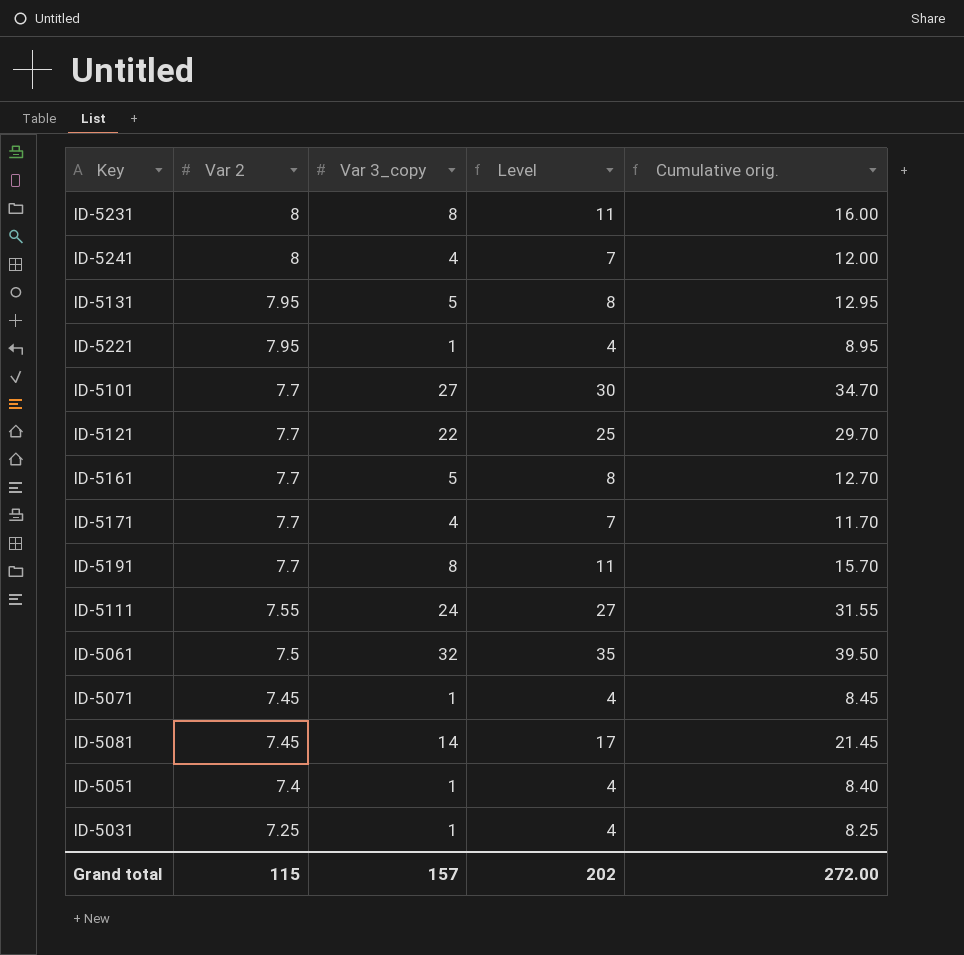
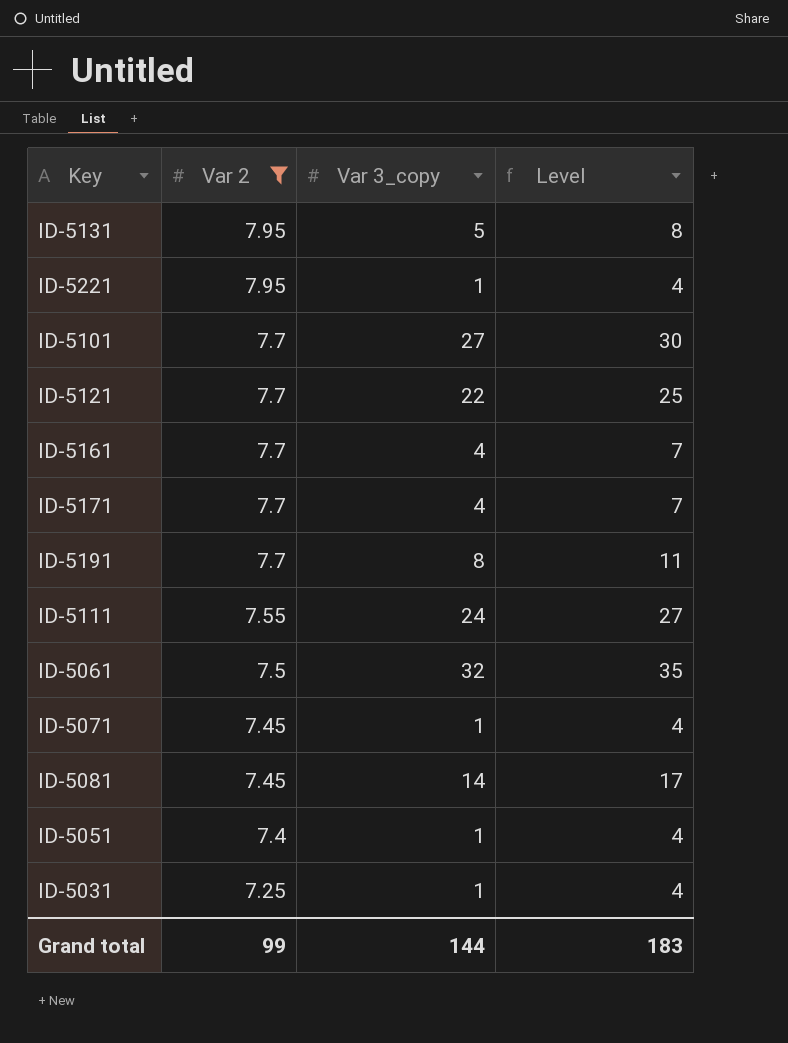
filter: none -> Var 2 != 8
column Cumulative orig. | formula: [Var 2] + [Var 3_copy] -> none
ID-5161 | Var 3_copy: 5 -> 4
ID-5161 | Level: 8 -> 7
Grand total | Var 2: 115 -> 99
Grand total | Var 3_copy: 157 -> 144
Grand total | Level: 202 -> 183

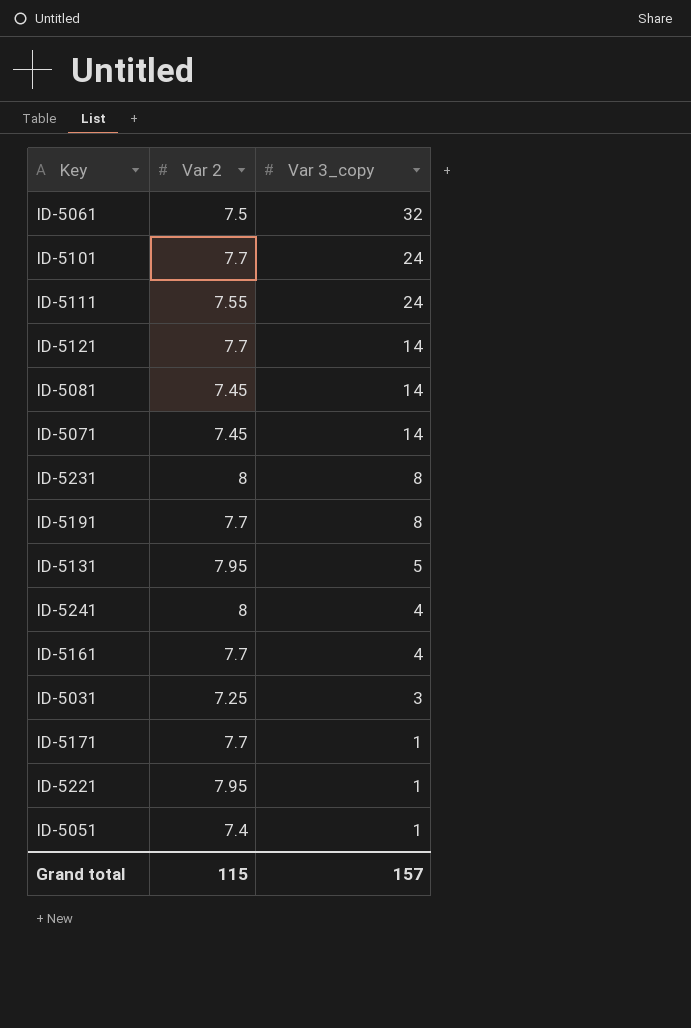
filter: Var 2 != 8 -> none
row order: Var 2 descending -> Var 3_copy descending
column Level | formula: [Var 3_copy] + 3 -> none
ID-5101 | Var 3_copy: 27 -> 24
ID-5121 | Var 3_copy: 22 -> 14
ID-5071 | Var 3_copy: 1 -> 14
ID-5031 | Var 3_copy: 1 -> 3
ID-5171 | Var 3_copy: 4 -> 1
Grand total | Var 2: 99 -> 115
Grand total | Var 3_copy: 144 -> 157

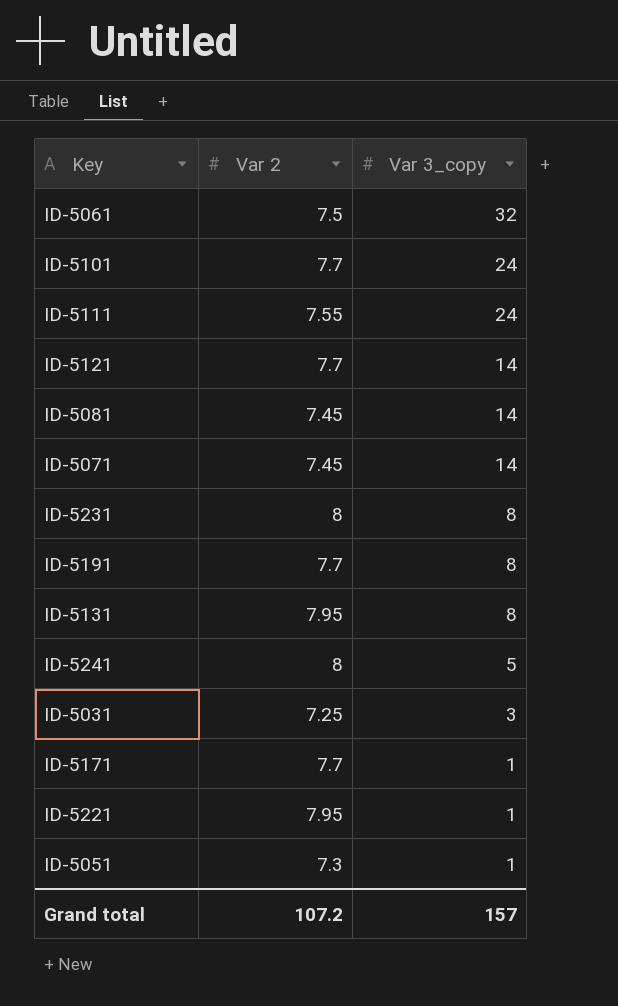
row ID-5161: 7.7 | 4 -> none
ID-5131 | Var 3_copy: 5 -> 8
ID-5241 | Var 3_copy: 4 -> 5
ID-5051 | Var 2: 7.4 -> 7.3
Grand total | Var 2: 115 -> 107.2

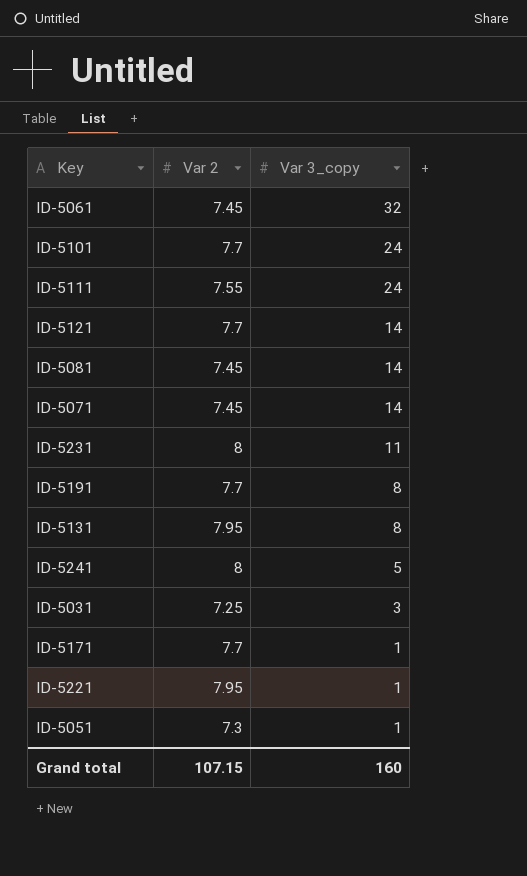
ID-5061 | Var 2: 7.5 -> 7.45
ID-5231 | Var 3_copy: 8 -> 11
Grand total | Var 2: 107.2 -> 107.15
Grand total | Var 3_copy: 157 -> 160

